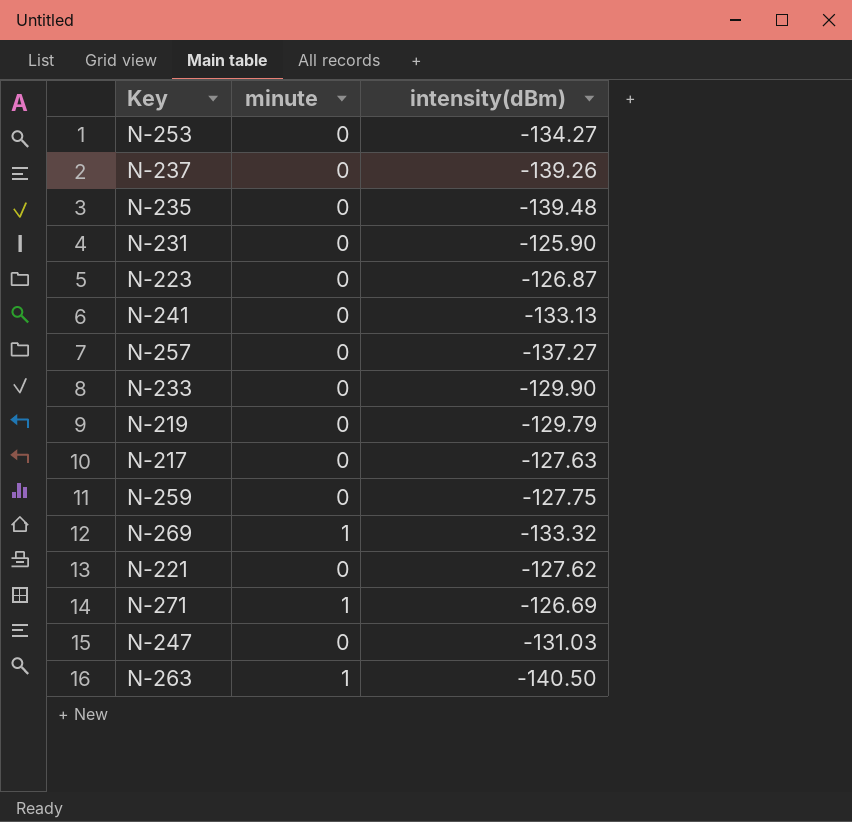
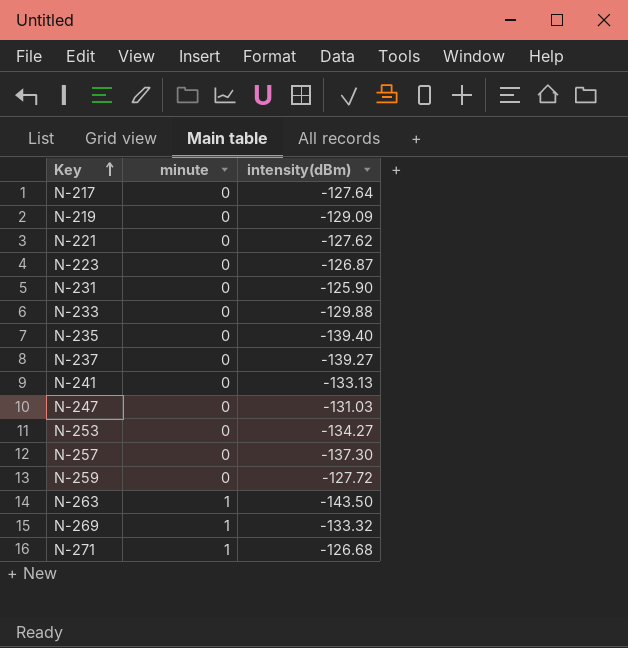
row order: none -> Key ascending
N-217 | intensity(dBm): -127.63 -> -127.64
N-219 | intensity(dBm): -129.79 -> -129.09
N-233 | intensity(dBm): -129.90 -> -129.88
N-235 | intensity(dBm): -139.48 -> -139.40
N-237 | intensity(dBm): -139.26 -> -139.27
N-257 | intensity(dBm): -137.27 -> -137.30
N-259 | intensity(dBm): -127.75 -> -127.72
N-263 | intensity(dBm): -140.50 -> -143.50
N-271 | intensity(dBm): -126.69 -> -126.68

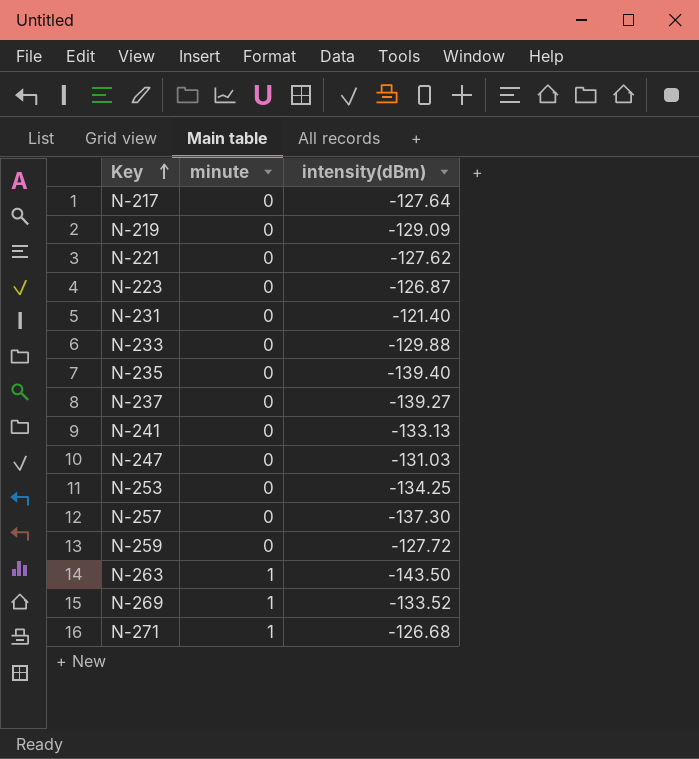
N-231 | intensity(dBm): -125.90 -> -121.40
N-253 | intensity(dBm): -134.27 -> -134.25
N-269 | intensity(dBm): -133.32 -> -133.52

